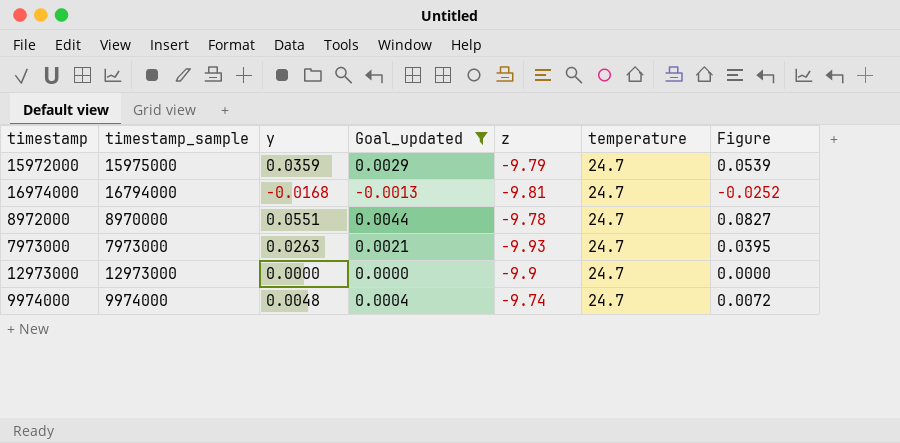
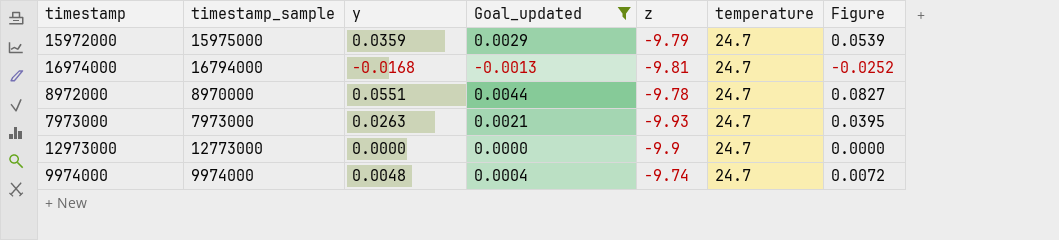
12973000 | timestamp_sample: 12973000 -> 12773000

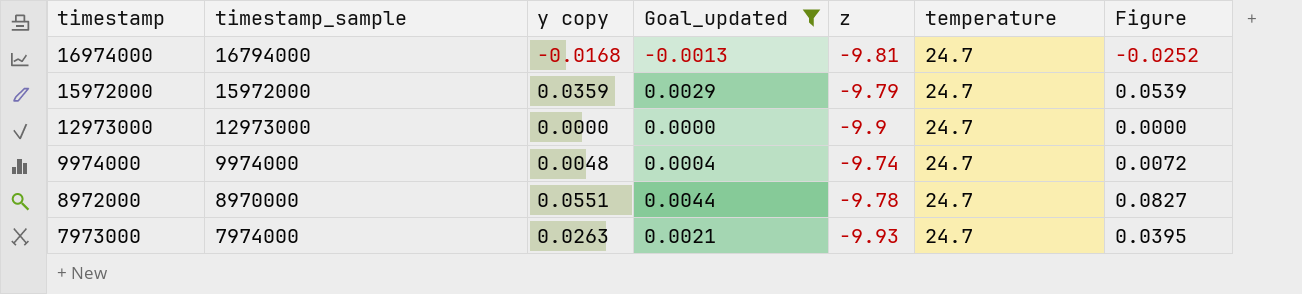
row order: none -> timestamp descending
column name: y -> y copy
15972000 | timestamp_sample: 15975000 -> 15972000
12973000 | timestamp_sample: 12773000 -> 12973000
7973000 | timestamp_sample: 7973000 -> 7974000

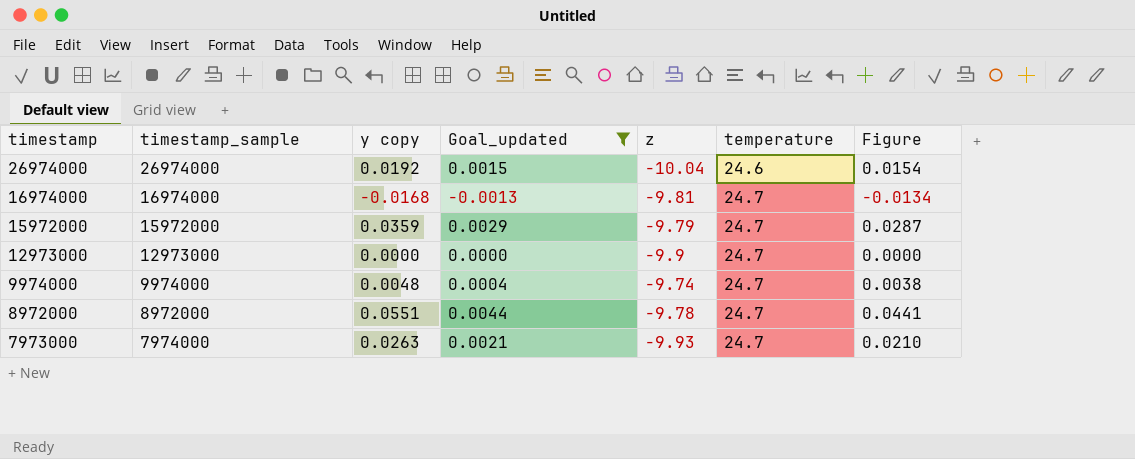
column Figure | formula: [y copy] * 1.5 -> [y copy] * 0.8
row 26974000: none -> 26974000 | 0.0192 | 0.0015 | -10.04 | 24.6 | 0.0154
16974000 | timestamp_sample: 16794000 -> 16974000
8972000 | timestamp_sample: 8970000 -> 8972000

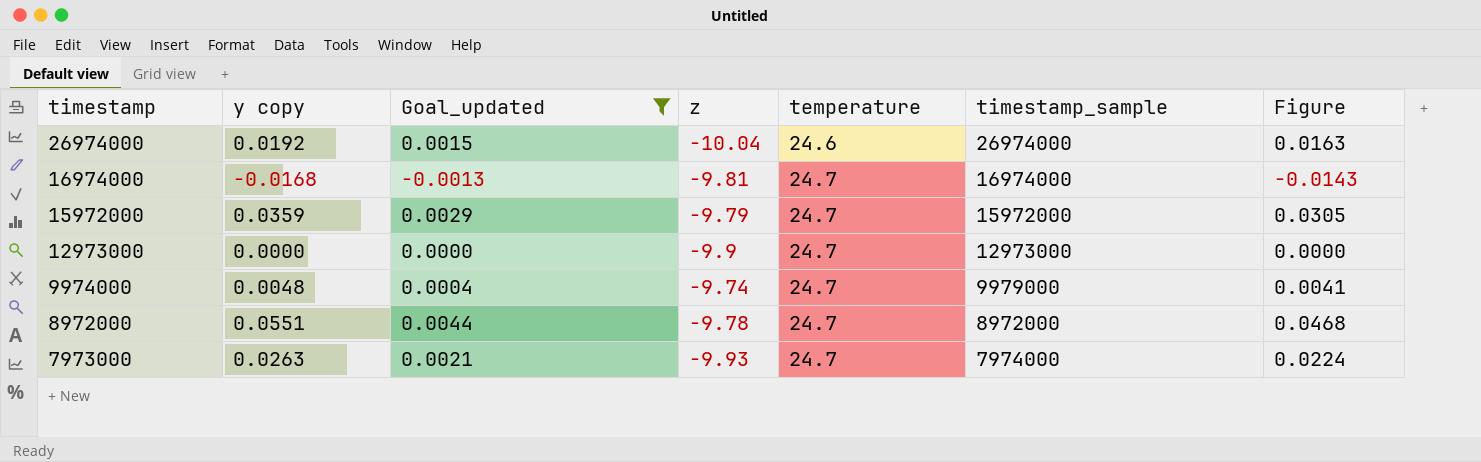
column timestamp_sample | position: 2 -> 6
column Figure | formula: [y copy] * 0.8 -> [y copy] * 0.85
9974000 | timestamp_sample: 9974000 -> 9979000

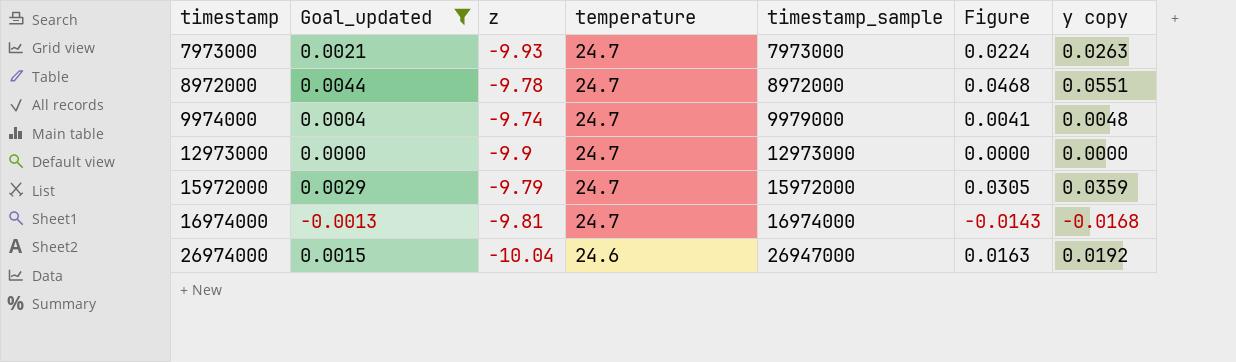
row order: timestamp descending -> timestamp ascending
column y copy | position: 2 -> 7
7973000 | timestamp_sample: 7974000 -> 7973000
26974000 | timestamp_sample: 26974000 -> 26947000

